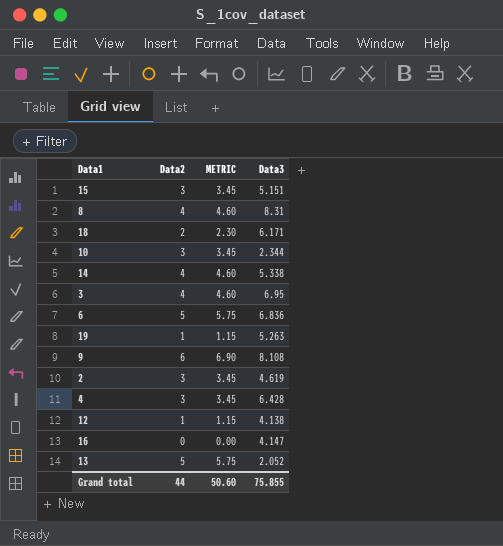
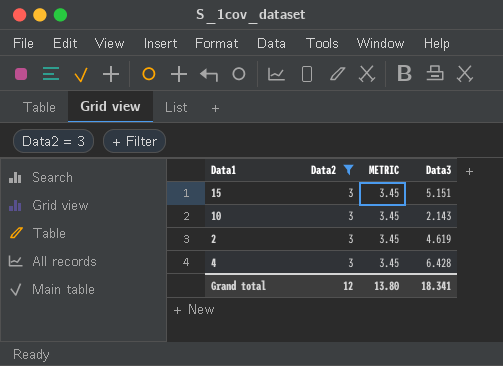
filter: none -> Data2 = 3
10 | Data3: 2.344 -> 2.143
Grand total | Data2: 44 -> 12
Grand total | METRIC: 50.60 -> 13.80
Grand total | Data3: 75.855 -> 18.341

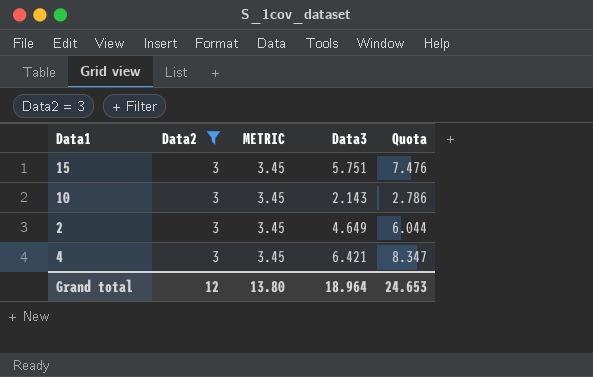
column Quota | formula: none -> [Data3] * 1.3
15 | Data3: 5.151 -> 5.751
2 | Data3: 4.619 -> 4.649
4 | Data3: 6.428 -> 6.421
Grand total | Data3: 18.341 -> 18.964

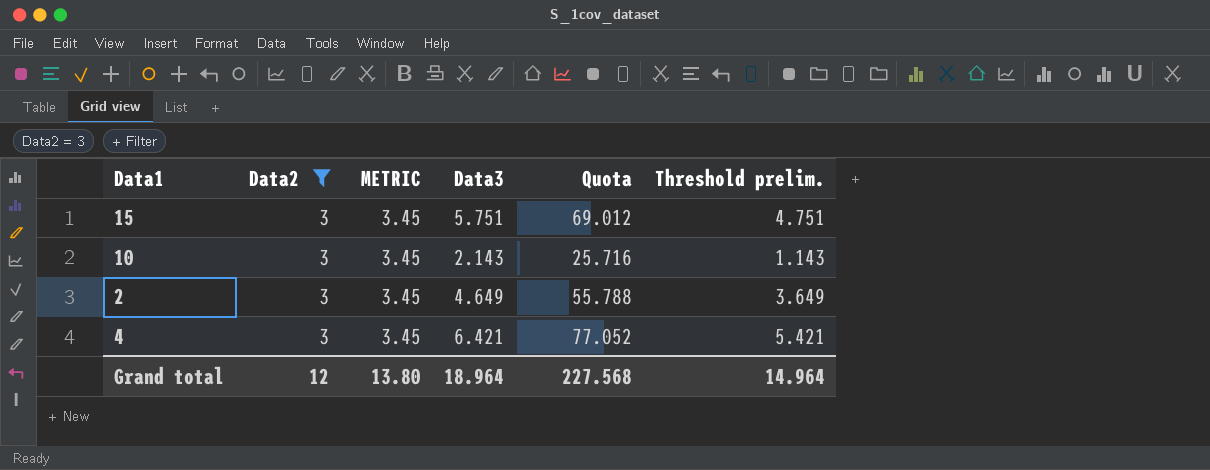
column Quota | formula: [Data3] * 1.3 -> [Data3] * 12
column Threshold prelim. | formula: none -> [Data3] - 1
Grand total | Quota: 24.653 -> 227.568

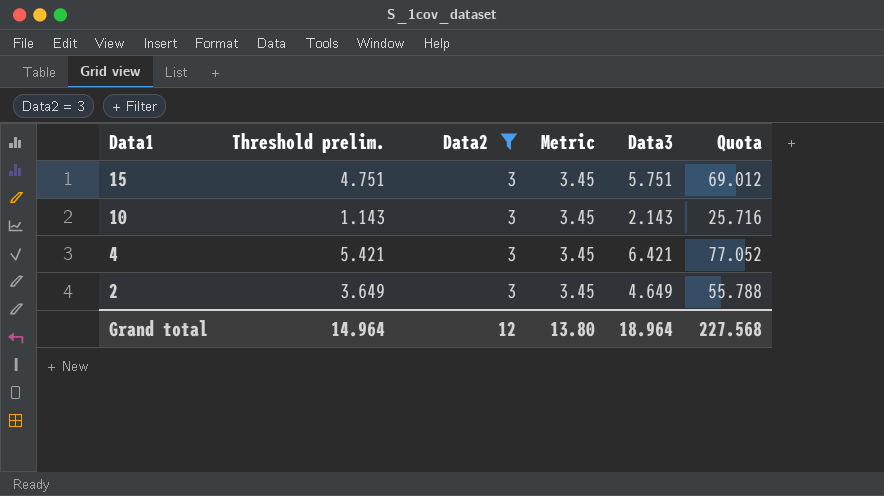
row order: none -> Data1 descending
column Threshold prelim. | position: 6 -> 2
column name: METRIC -> Metric

